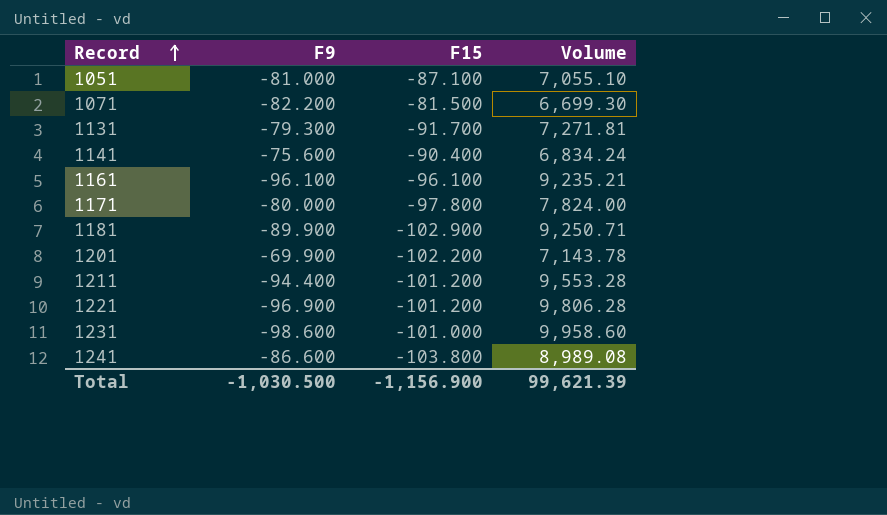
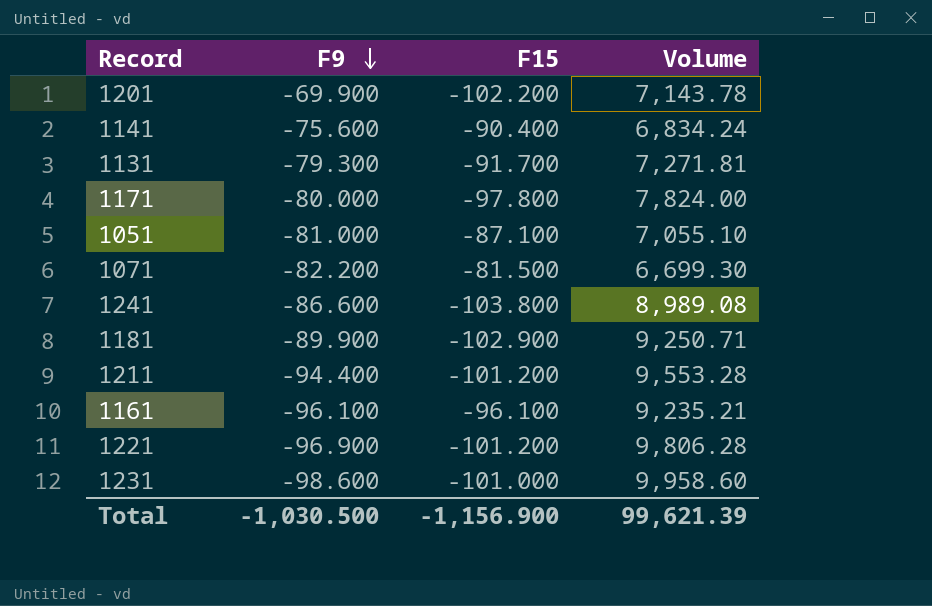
row order: Record ascending -> F9 descending

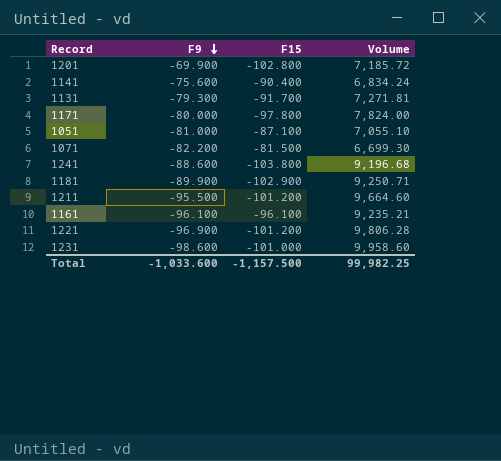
1201 | F15: -102.200 -> -102.800
1201 | Volume: 7,143.78 -> 7,185.72
1241 | F9: -86.600 -> -88.600
1241 | Volume: 8,989.08 -> 9,196.68
1211 | F9: -94.400 -> -95.500
1211 | Volume: 9,553.28 -> 9,664.60
Total | F9: -1,030.500 -> -1,033.600
Total | F15: -1,156.900 -> -1,157.500
Total | Volume: 99,621.39 -> 99,982.25

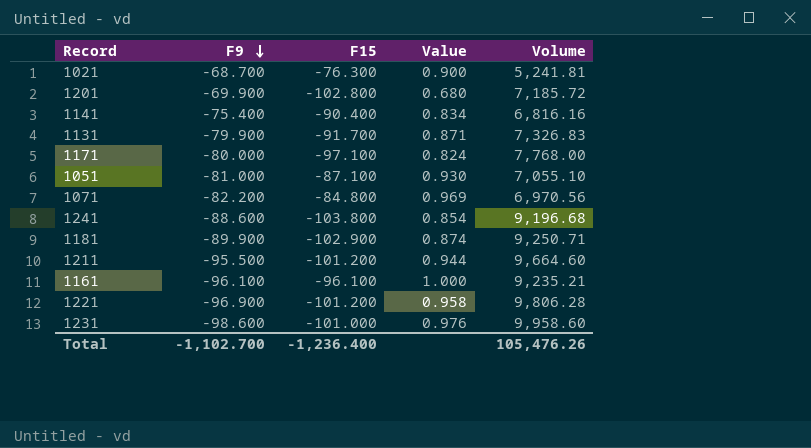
column Value | formula: none -> [F9] / [F15]
row 1021: none -> -68.700 | -76.300 | 0.900 | 5,241.81
1141 | F9: -75.600 -> -75.400
1141 | Volume: 6,834.24 -> 6,816.16
1131 | F9: -79.300 -> -79.900
1131 | Volume: 7,271.81 -> 7,326.83
1171 | F15: -97.800 -> -97.100
1171 | Volume: 7,824.00 -> 7,768.00
1071 | F15: -81.500 -> -84.800
1071 | Volume: 6,699.30 -> 6,970.56
Total | F9: -1,033.600 -> -1,102.700
Total | F15: -1,157.500 -> -1,236.400
Total | Volume: 99,982.25 -> 105,476.26

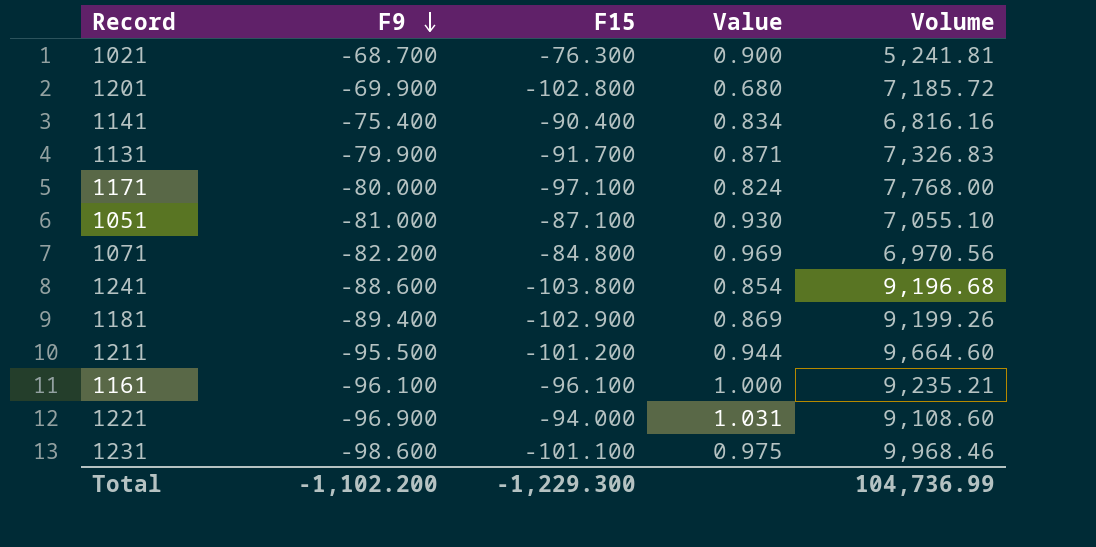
1181 | F9: -89.900 -> -89.400
1181 | Value: 0.874 -> 0.869
1181 | Volume: 9,250.71 -> 9,199.26
1221 | F15: -101.200 -> -94.000
1221 | Value: 0.958 -> 1.031
1221 | Volume: 9,806.28 -> 9,108.60
1231 | F15: -101.000 -> -101.100
1231 | Value: 0.976 -> 0.975
1231 | Volume: 9,958.60 -> 9,968.46
Total | F9: -1,102.700 -> -1,102.200
Total | F15: -1,236.400 -> -1,229.300
Total | Volume: 105,476.26 -> 104,736.99

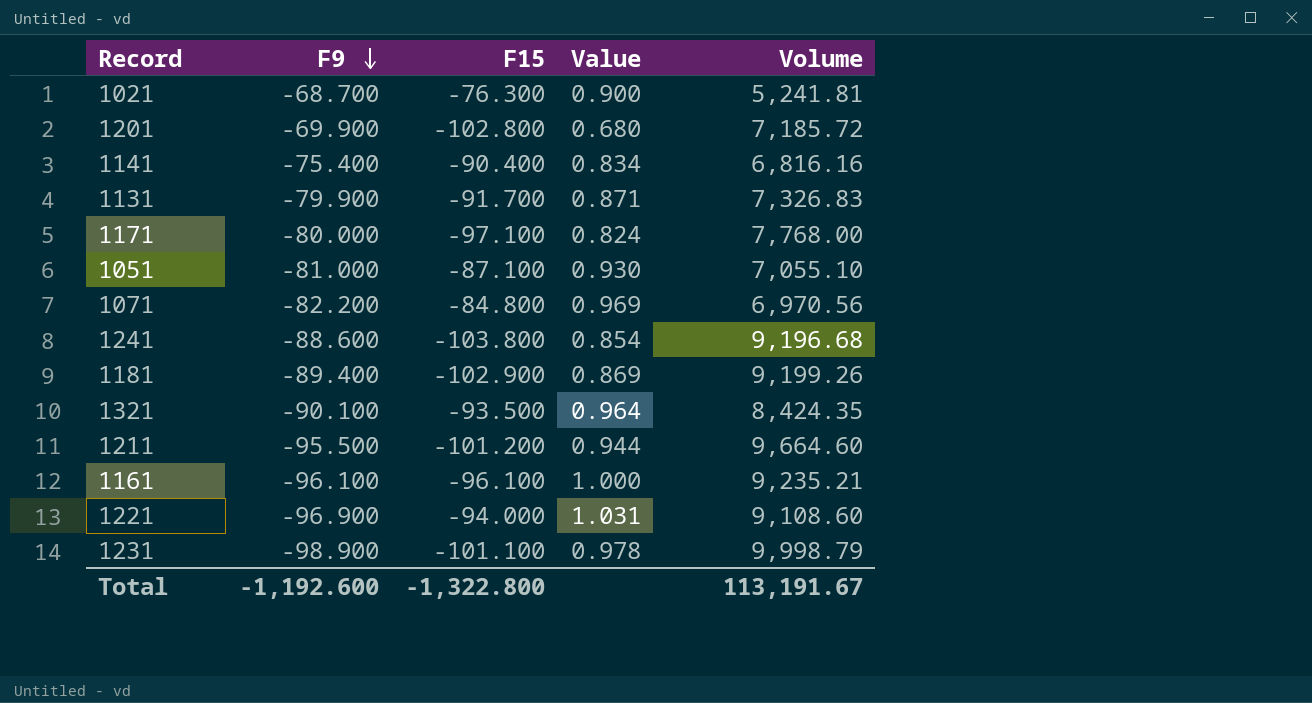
row 1321: none -> -90.100 | -93.500 | 0.964 | 8,424.35
1231 | F9: -98.600 -> -98.900
1231 | Value: 0.975 -> 0.978
1231 | Volume: 9,968.46 -> 9,998.79
Total | F9: -1,102.200 -> -1,192.600
Total | F15: -1,229.300 -> -1,322.800
Total | Volume: 104,736.99 -> 113,191.67

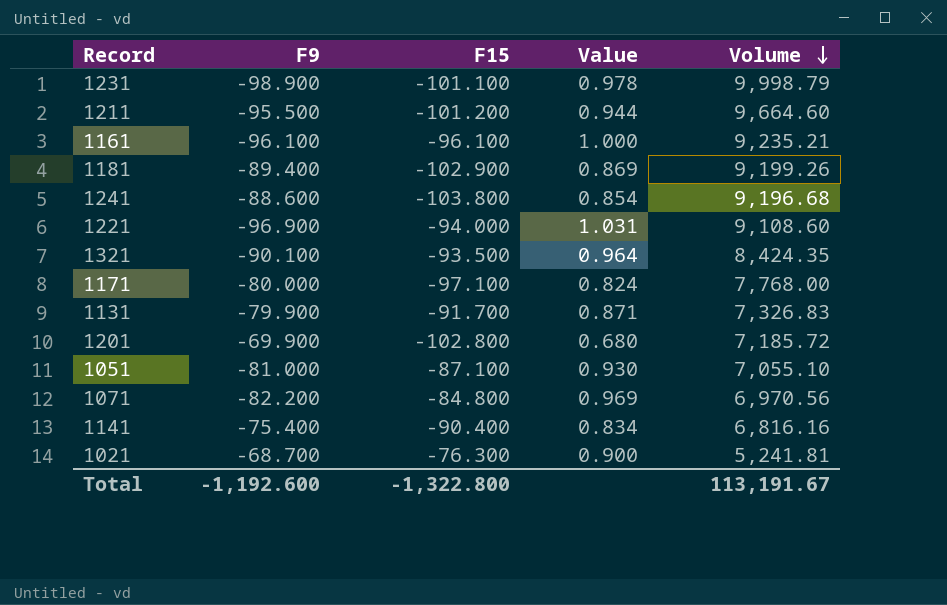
row order: F9 descending -> Volume descending

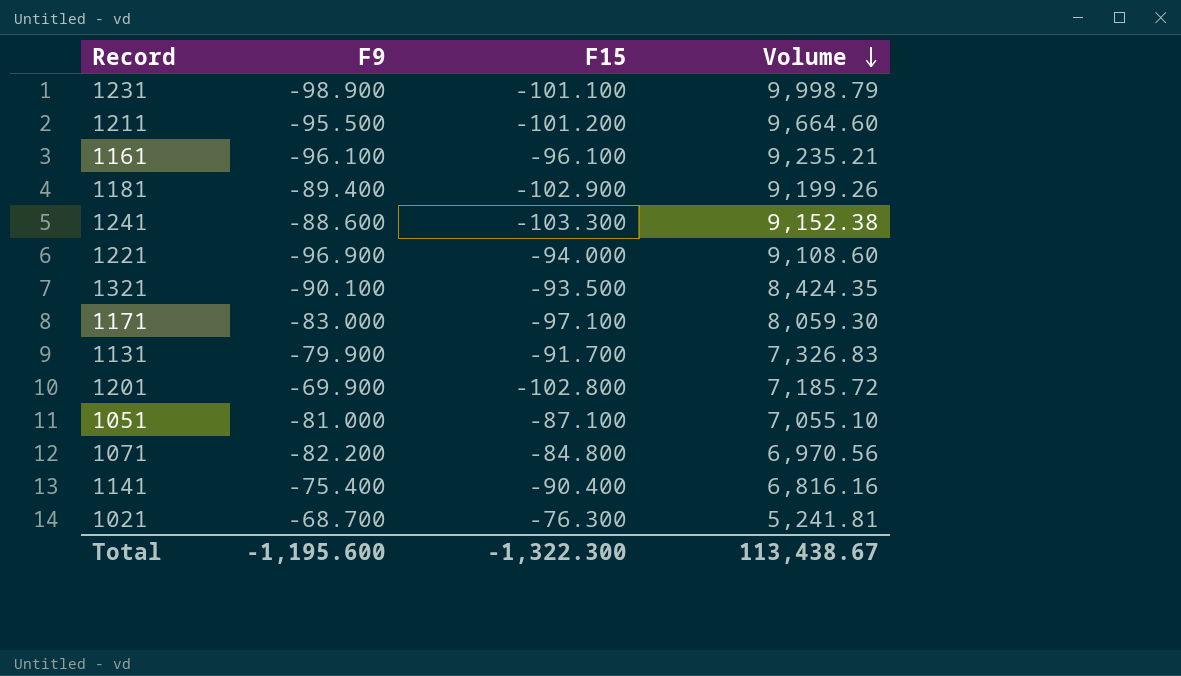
column Value | formula: [F9] / [F15] -> none
1241 | F15: -103.800 -> -103.300
1241 | Volume: 9,196.68 -> 9,152.38
1171 | F9: -80.000 -> -83.000
1171 | Volume: 7,768.00 -> 8,059.30
Total | F9: -1,192.600 -> -1,195.600
Total | F15: -1,322.800 -> -1,322.300
Total | Volume: 113,191.67 -> 113,438.67

